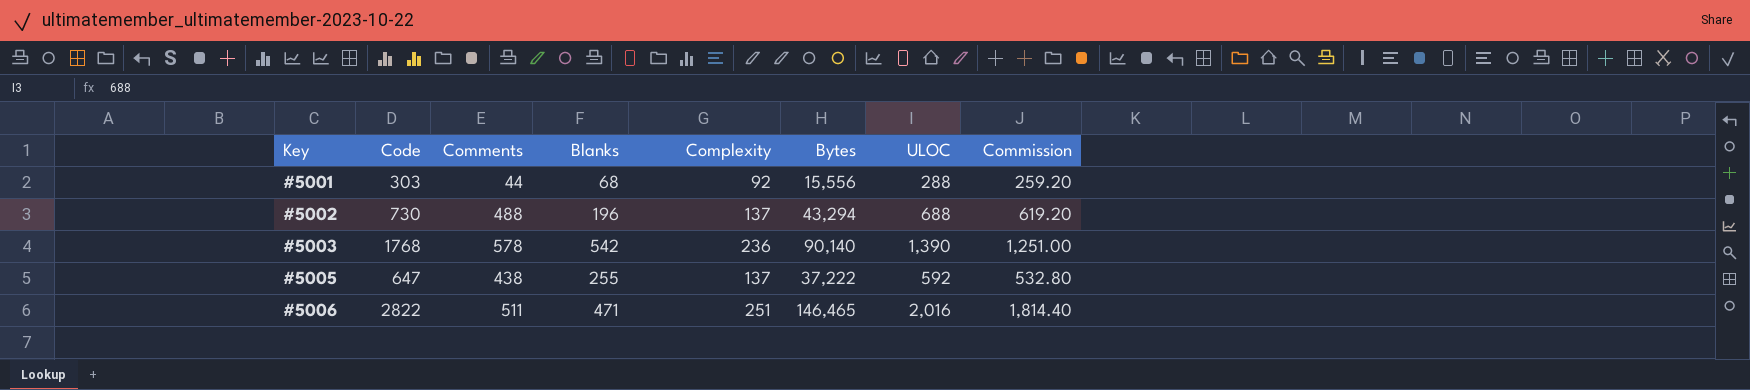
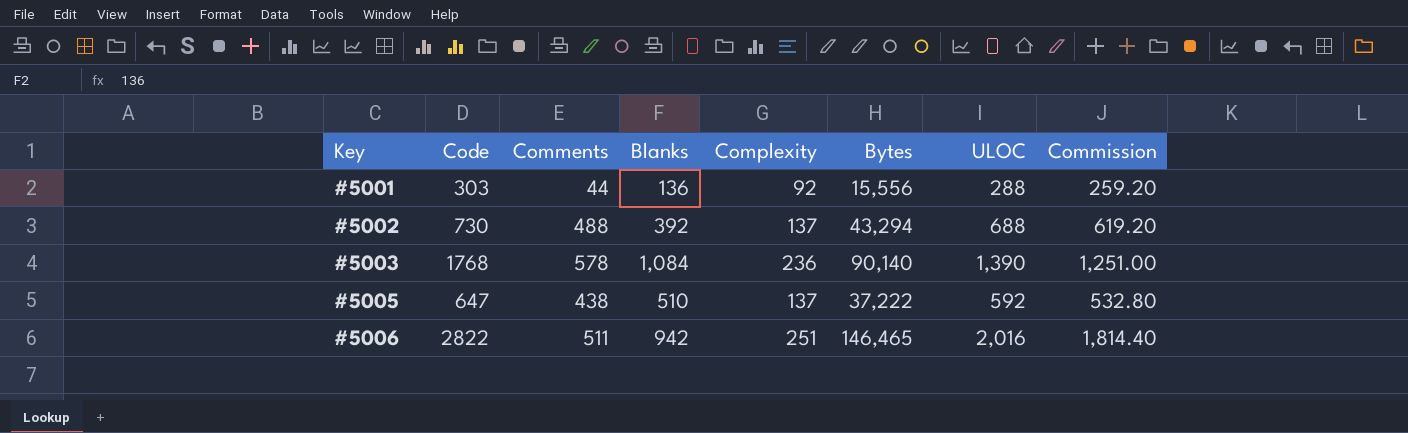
#5001 | Blanks: 68 -> 136
#5002 | Blanks: 196 -> 392
#5003 | Blanks: 542 -> 1,084
#5005 | Blanks: 255 -> 510
#5006 | Blanks: 471 -> 942

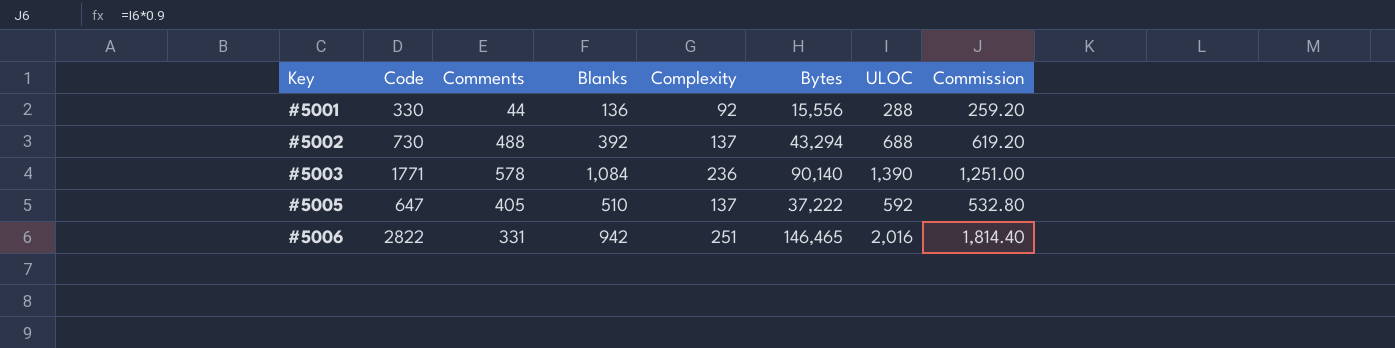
#5001 | Code: 303 -> 330
#5003 | Code: 1768 -> 1771
#5005 | Comments: 438 -> 405
#5006 | Comments: 511 -> 331

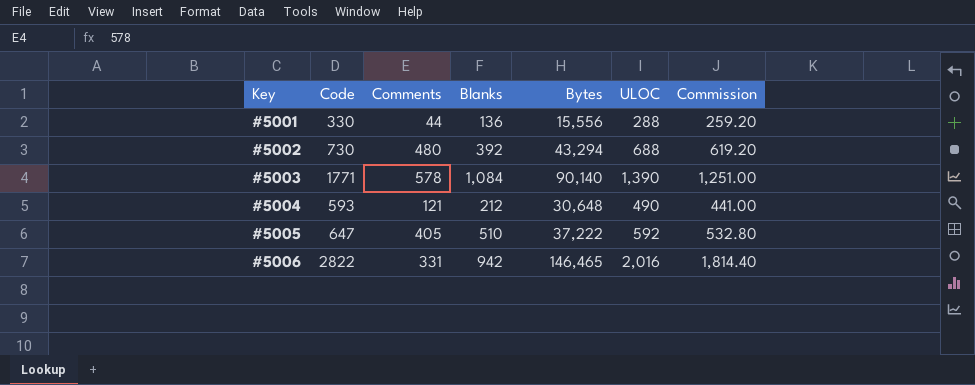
column Complexity | position: 5 -> none
#5002 | Comments: 488 -> 480
row #5004: none -> 593 | 121 | 212 | 30,648 | 490 | 441.00

